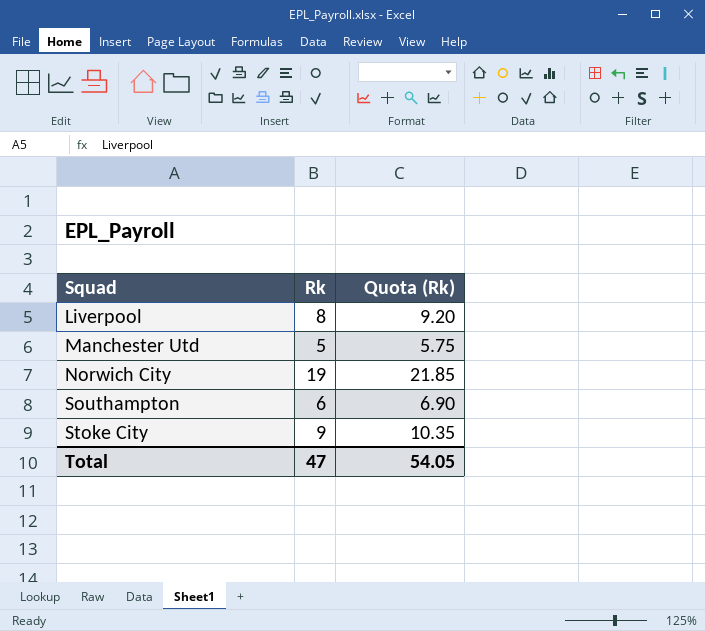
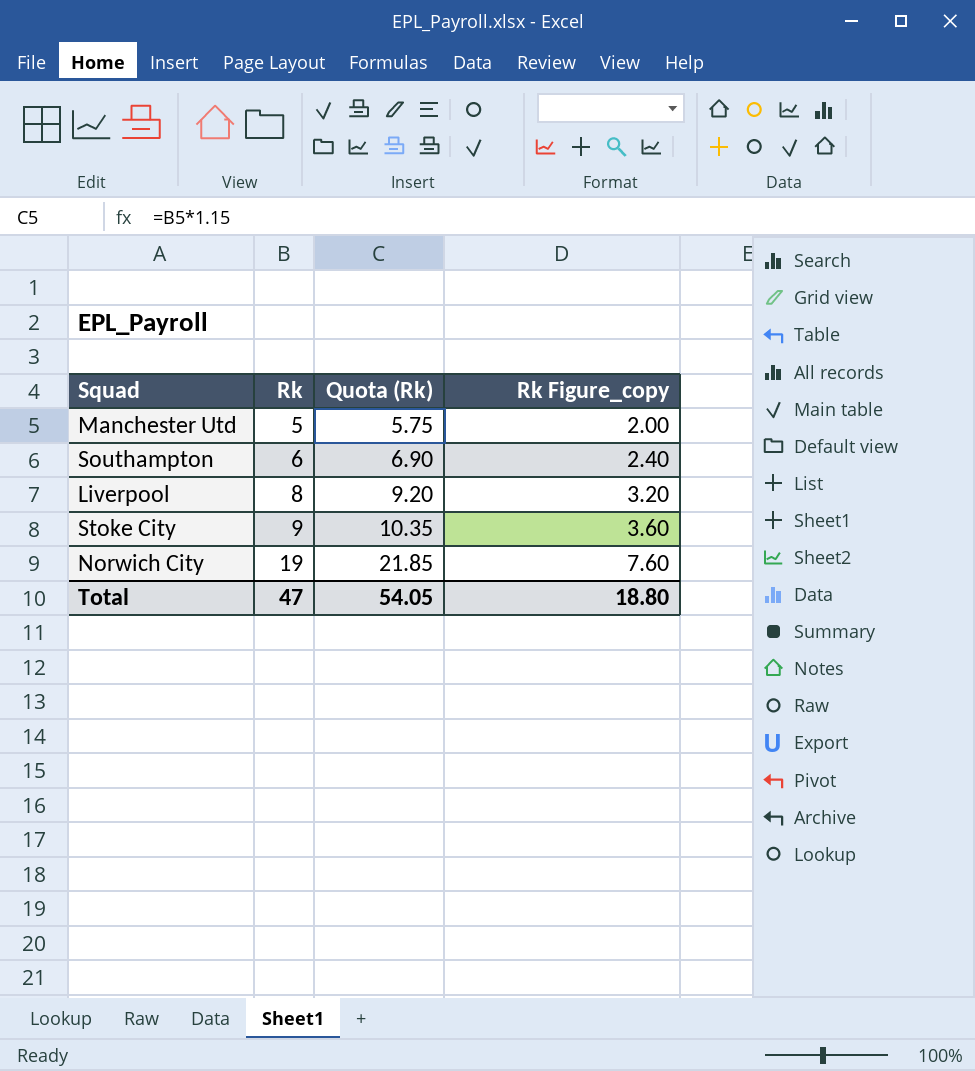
row order: Squad ascending -> Rk ascending
column Rk Figure_copy | formula: none -> [Rk] * 0.4

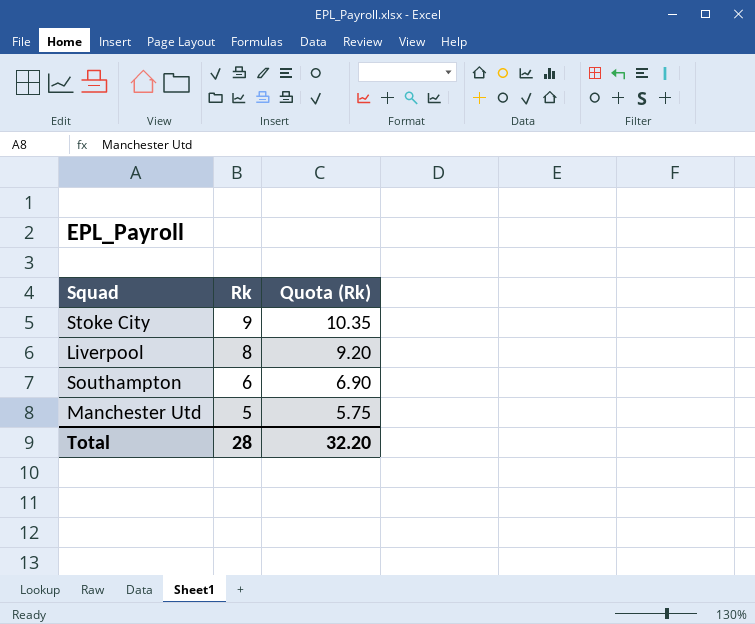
row order: Rk ascending -> Rk descending
column Rk Figure_copy | formula: [Rk] * 0.4 -> none
row Norwich City: 19 | 21.85 | 7.60 -> none
Total | Rk: 47 -> 28
Total | Quota (Rk): 54.05 -> 32.20

